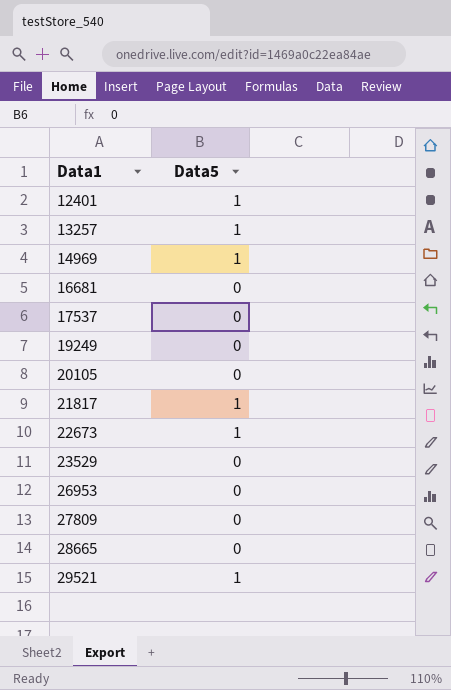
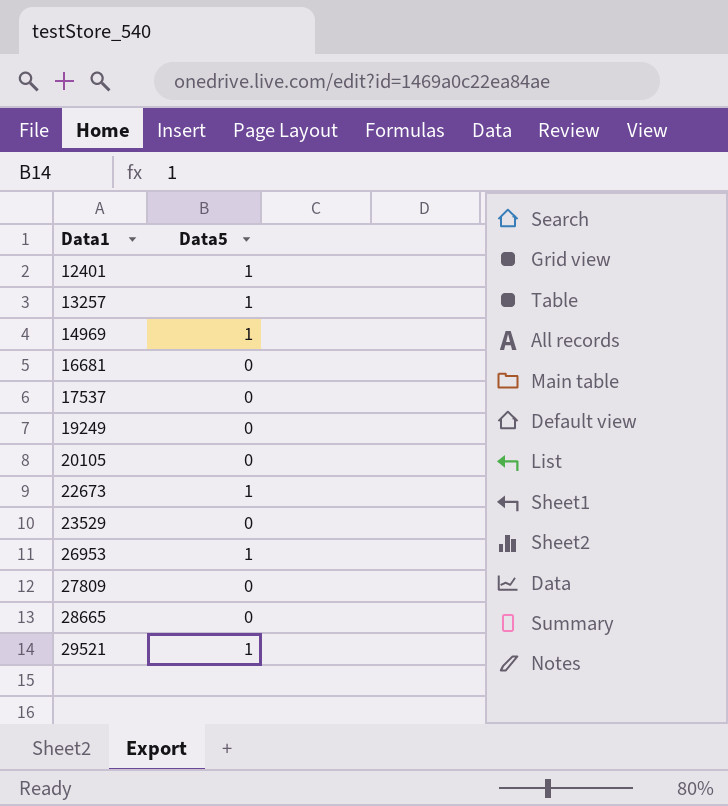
row 21817: 1 -> none
26953 | Data5: 0 -> 1

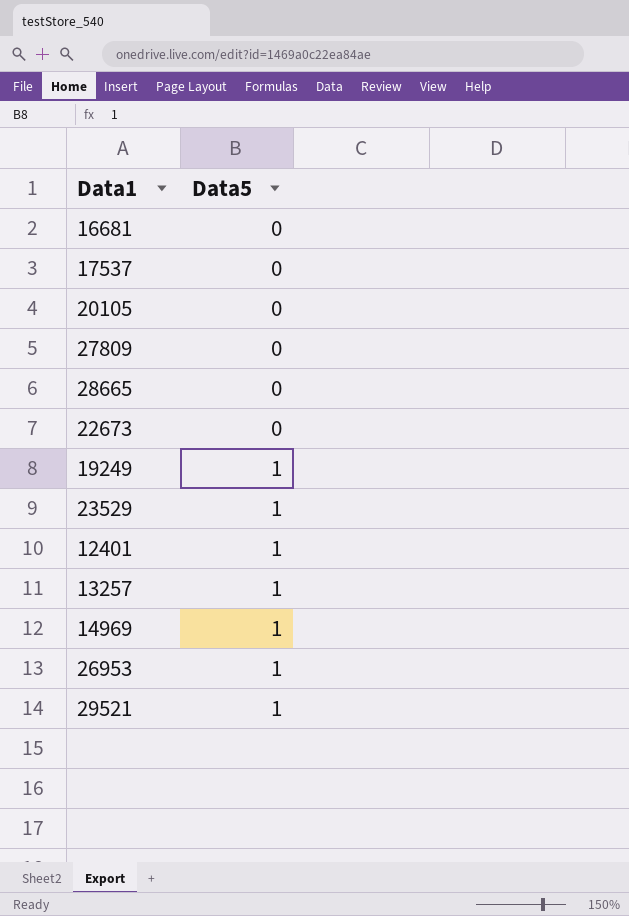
row order: Data1 ascending -> Data5 ascending
22673 | Data5: 1 -> 0
19249 | Data5: 0 -> 1
23529 | Data5: 0 -> 1

